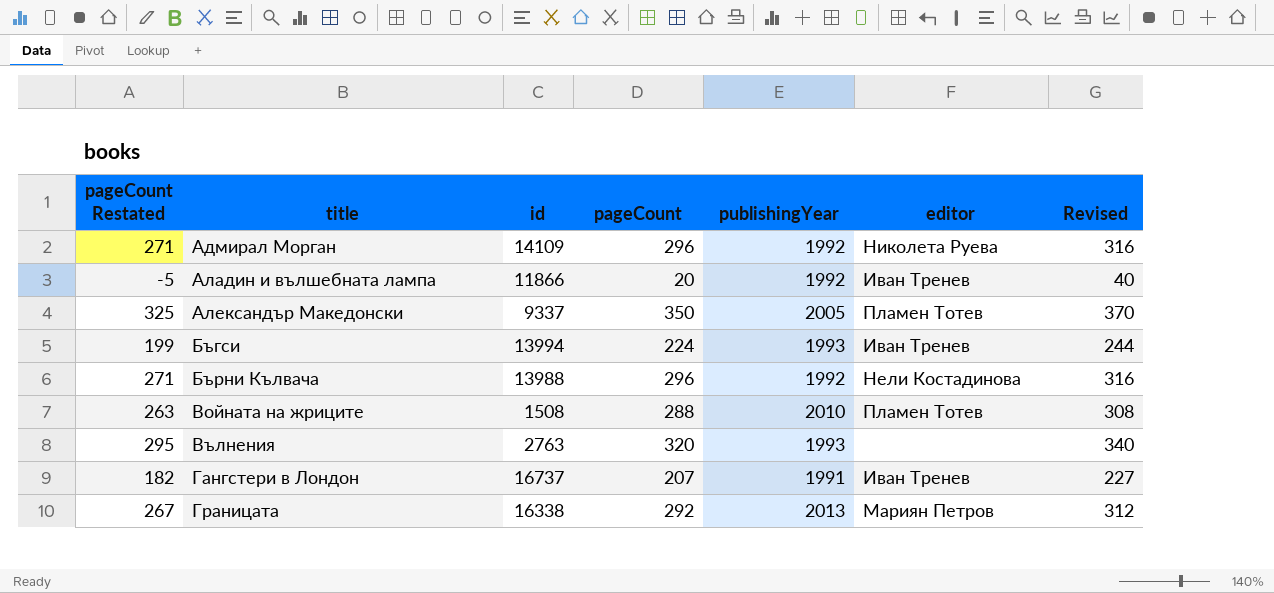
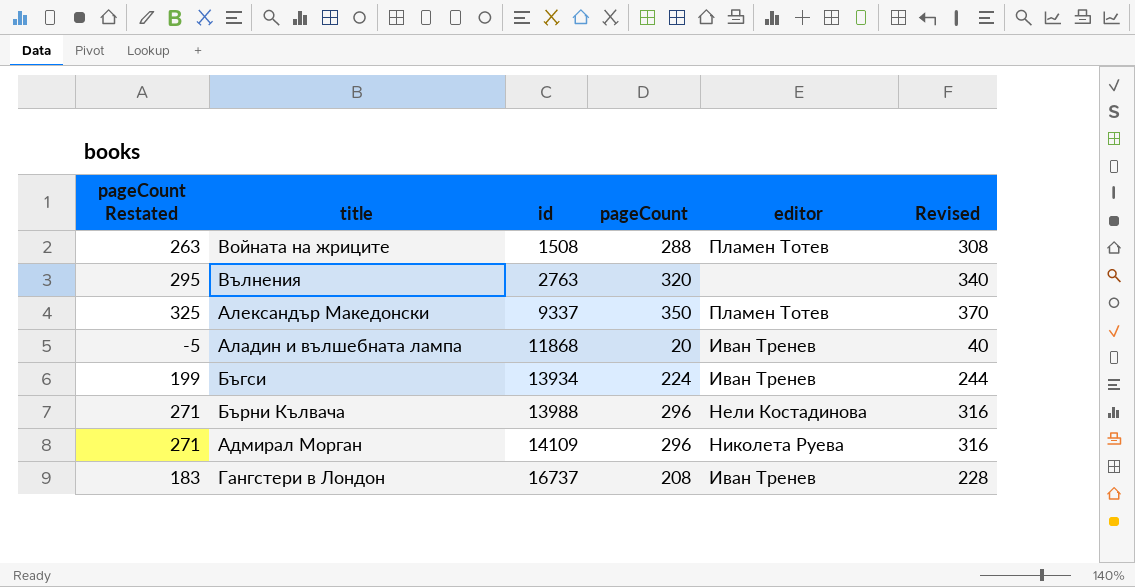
row order: title ascending -> id ascending
column publishingYear | position: 5 -> none
row Границата: 267 | 16338 | 292 | 2013 | Мариян Петров | 312 -> none
Аладин и вълшебната лампа | id: 11866 -> 11868
Бъгси | id: 13994 -> 13934
Гангстери в Лондон | pageCount Restated: 182 -> 183
Гангстери в Лондон | pageCount: 207 -> 208
Гангстери в Лондон | Revised: 227 -> 228

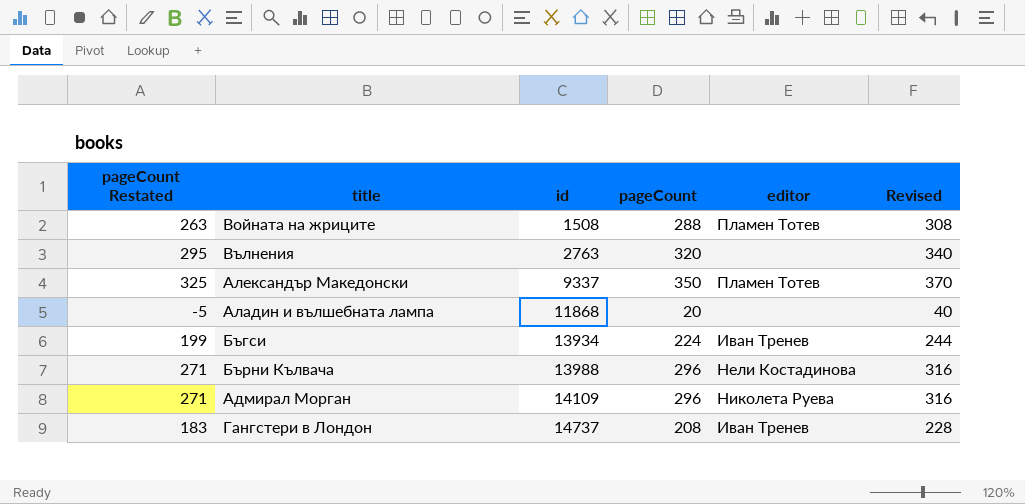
Аладин и вълшебната лампа | editor: Иван Тренев -> none
Гангстери в Лондон | id: 16737 -> 14737

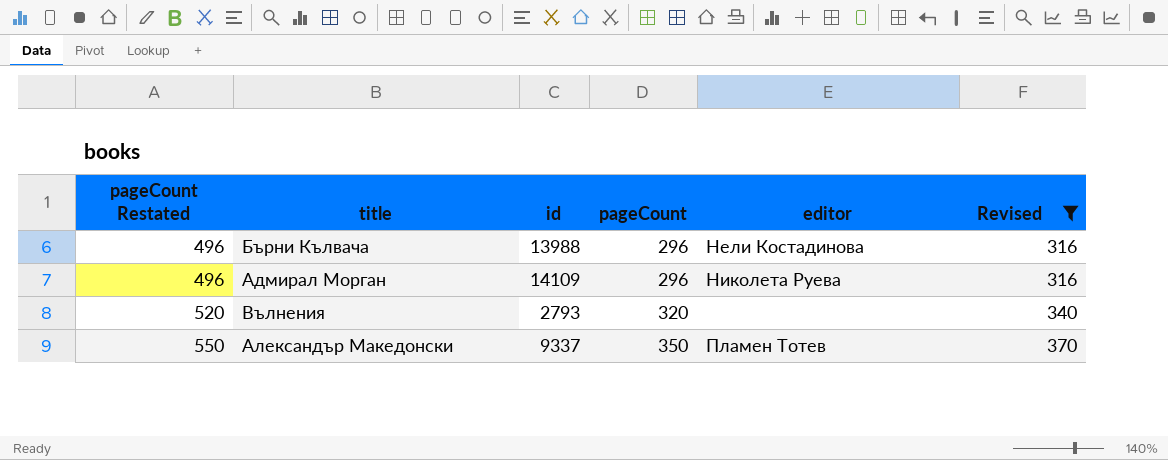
filter: none -> Revised >= 316
row order: id ascending -> pageCount Restated ascending
column pageCount Restated | formula: [pageCount] - 25 -> [pageCount] + 200
Вълнения | id: 2763 -> 2793

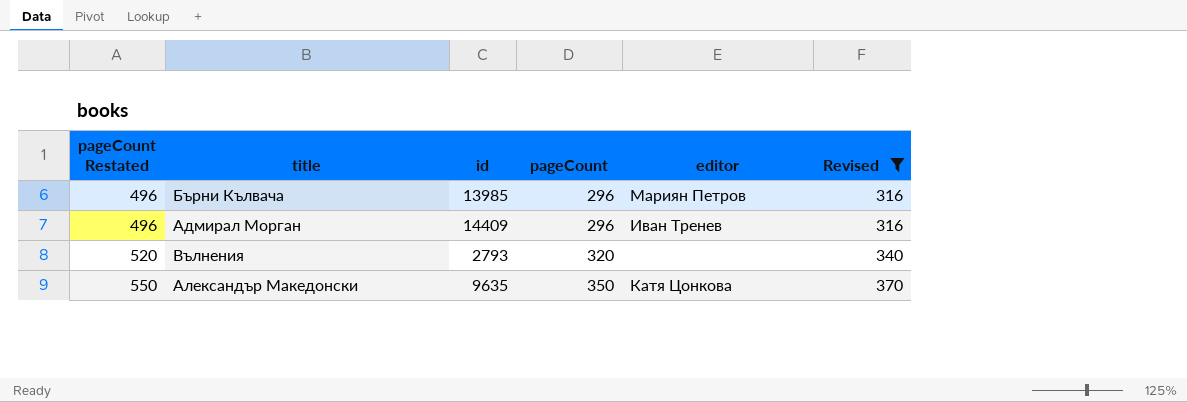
Бърни Кълвача | id: 13988 -> 13985
Бърни Кълвача | editor: Нели Костадинова -> Мариян Петров
Адмирал Морган | id: 14109 -> 14409
Адмирал Морган | editor: Николета Руева -> Иван Тренев
Александър Македонски | id: 9337 -> 9635
Александър Македонски | editor: Пламен Тотев -> Катя Цонкова

